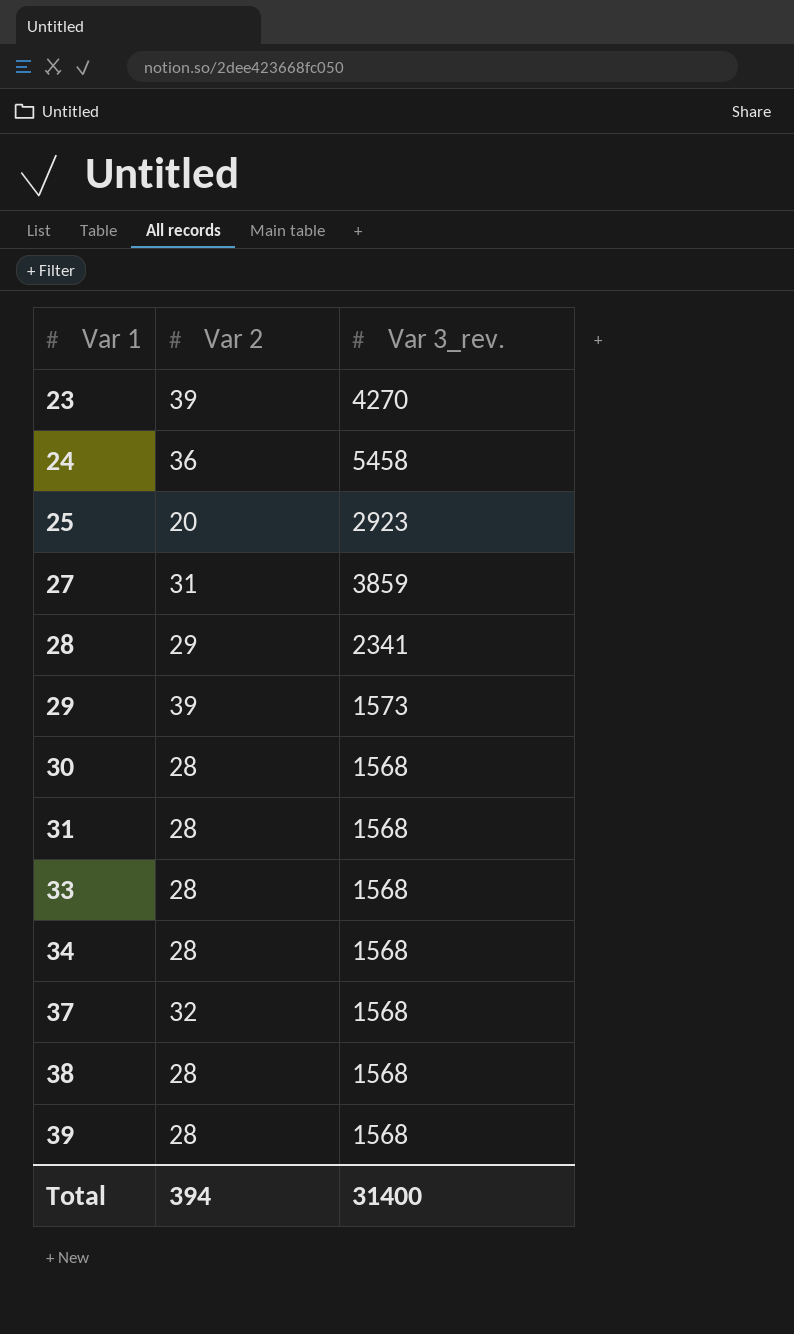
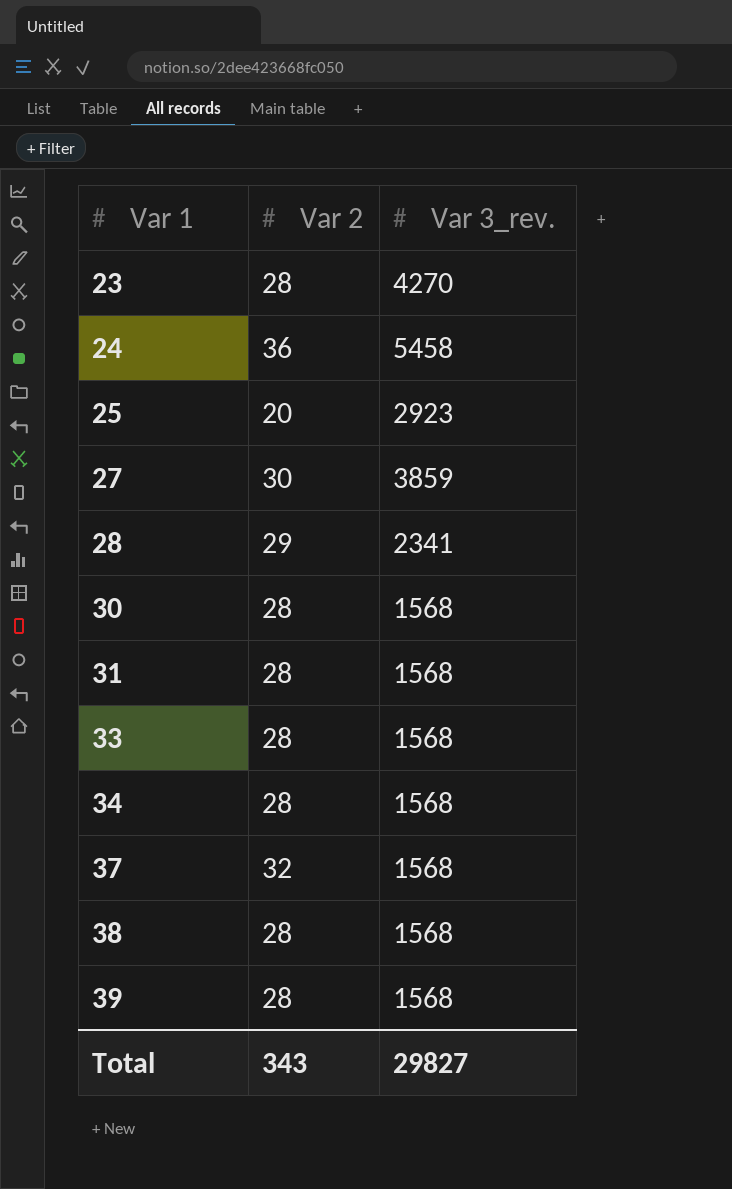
row 29: 39 | 1573 -> none
23 | Var 2: 39 -> 28
27 | Var 2: 31 -> 30
Total | Var 2: 394 -> 343
Total | Var 3_rev.: 31400 -> 29827

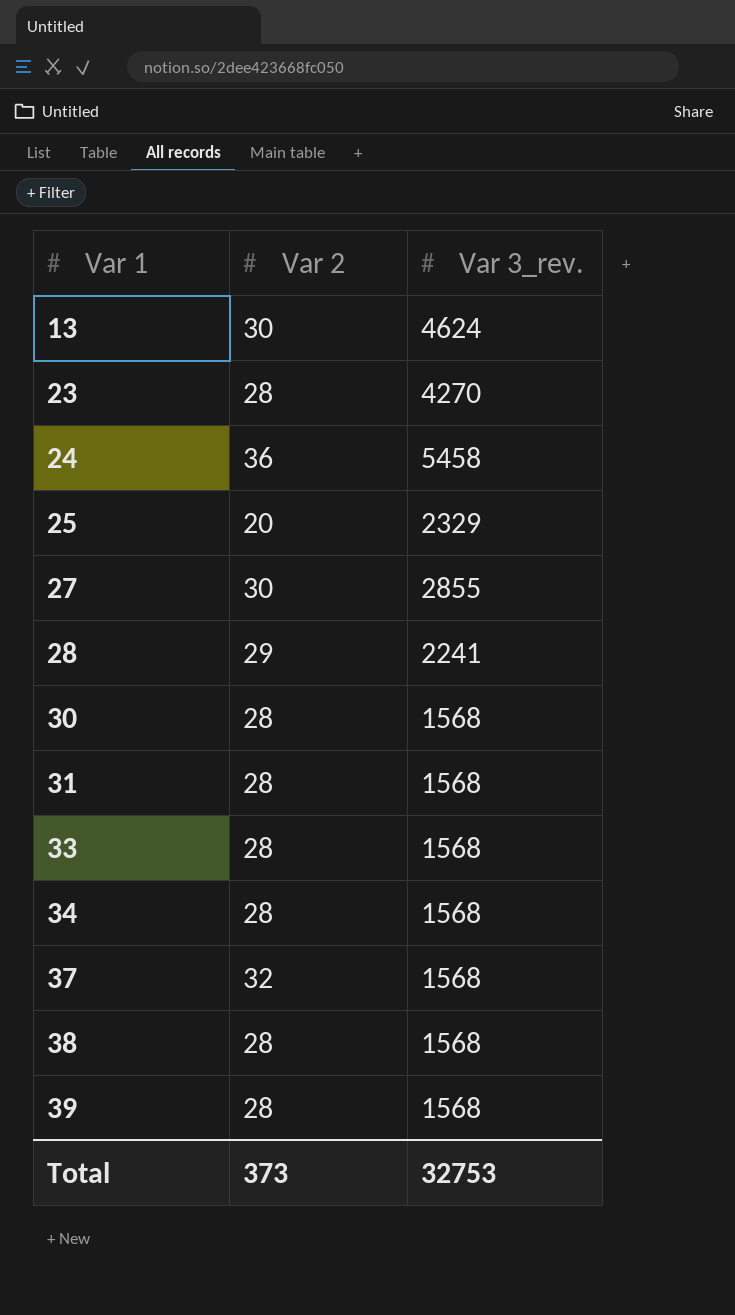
row 13: none -> 30 | 4624
25 | Var 3_rev.: 2923 -> 2329
27 | Var 3_rev.: 3859 -> 2855
28 | Var 3_rev.: 2341 -> 2241
Total | Var 2: 343 -> 373
Total | Var 3_rev.: 29827 -> 32753

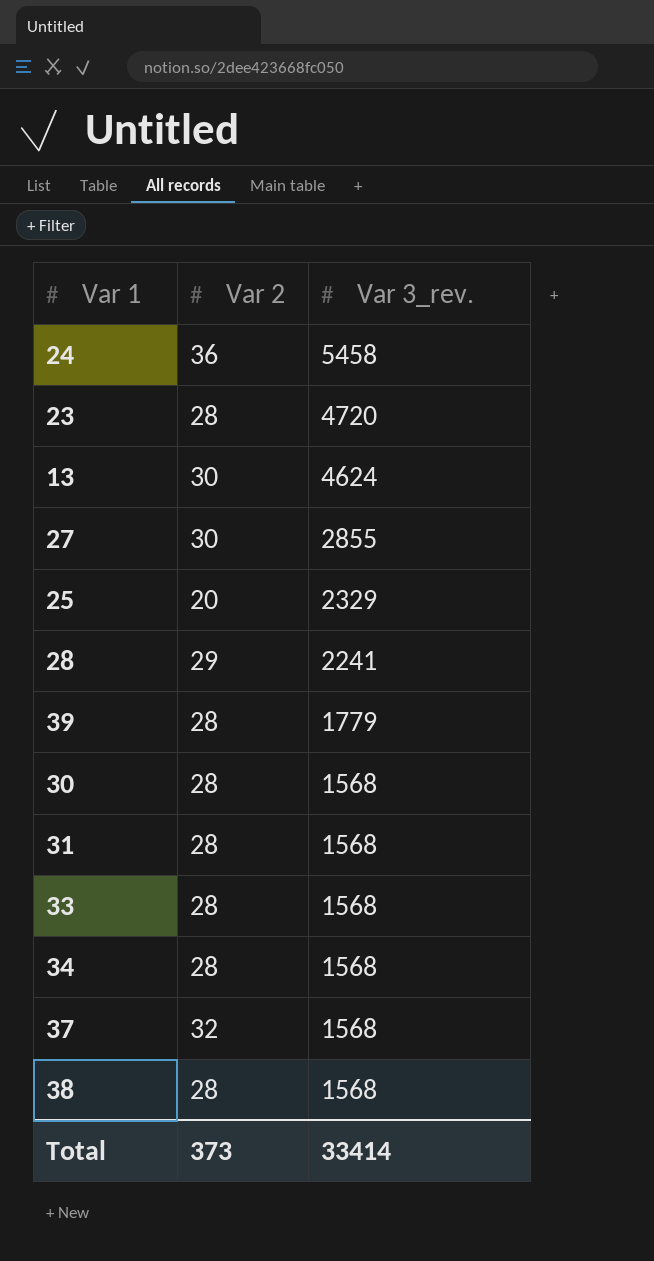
row order: Var 1 ascending -> Var 3_rev. descending
23 | Var 3_rev.: 4270 -> 4720
39 | Var 3_rev.: 1568 -> 1779
Total | Var 3_rev.: 32753 -> 33414

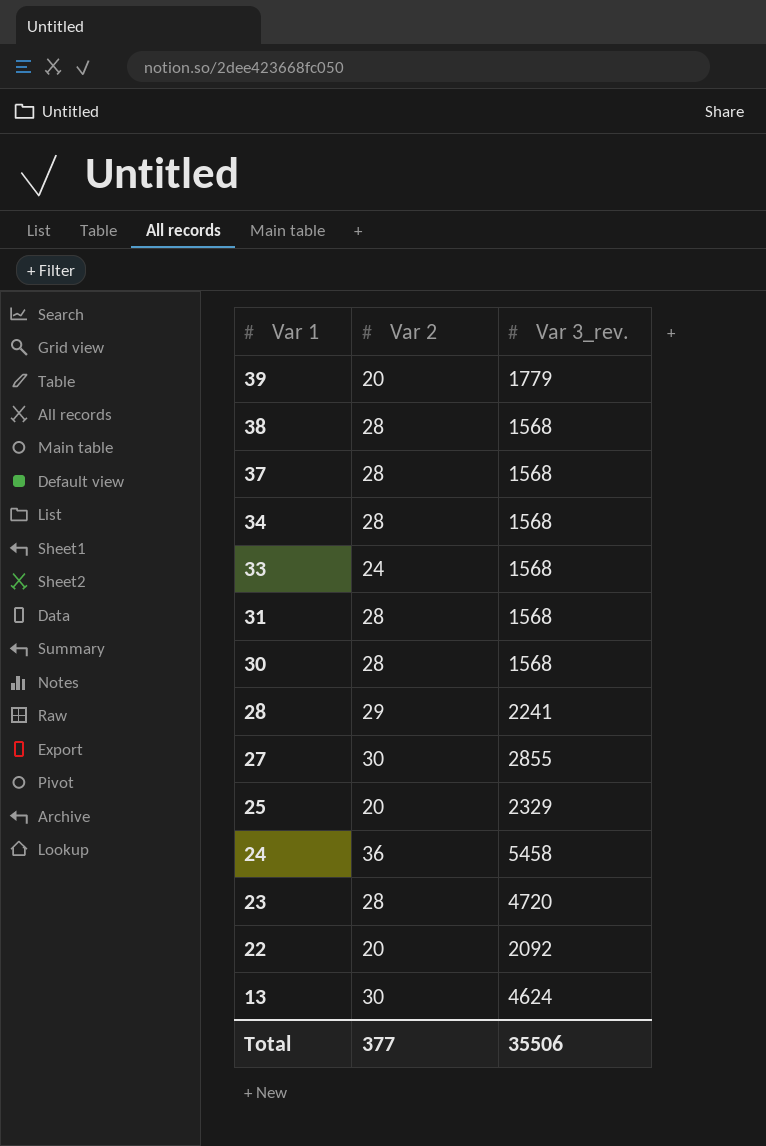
row order: Var 3_rev. descending -> Var 1 descending
39 | Var 2: 28 -> 20
37 | Var 2: 32 -> 28
33 | Var 2: 28 -> 24
row 22: none -> 20 | 2092
Total | Var 2: 373 -> 377
Total | Var 3_rev.: 33414 -> 35506

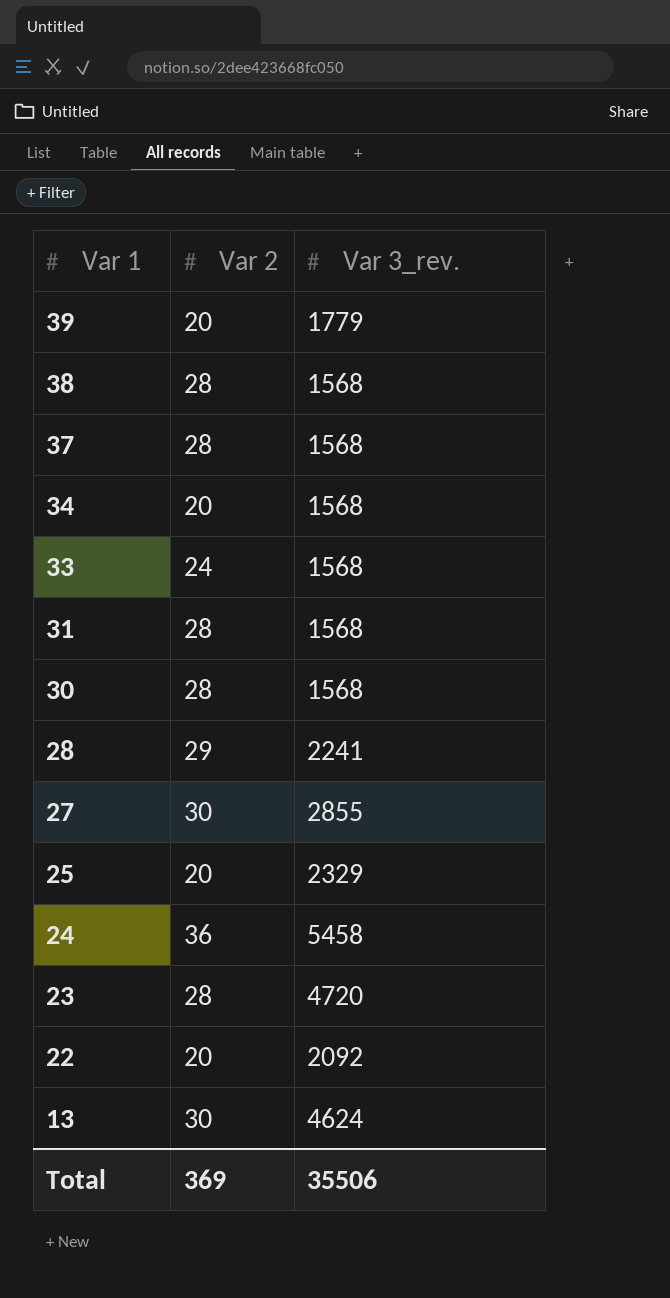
34 | Var 2: 28 -> 20
Total | Var 2: 377 -> 369

